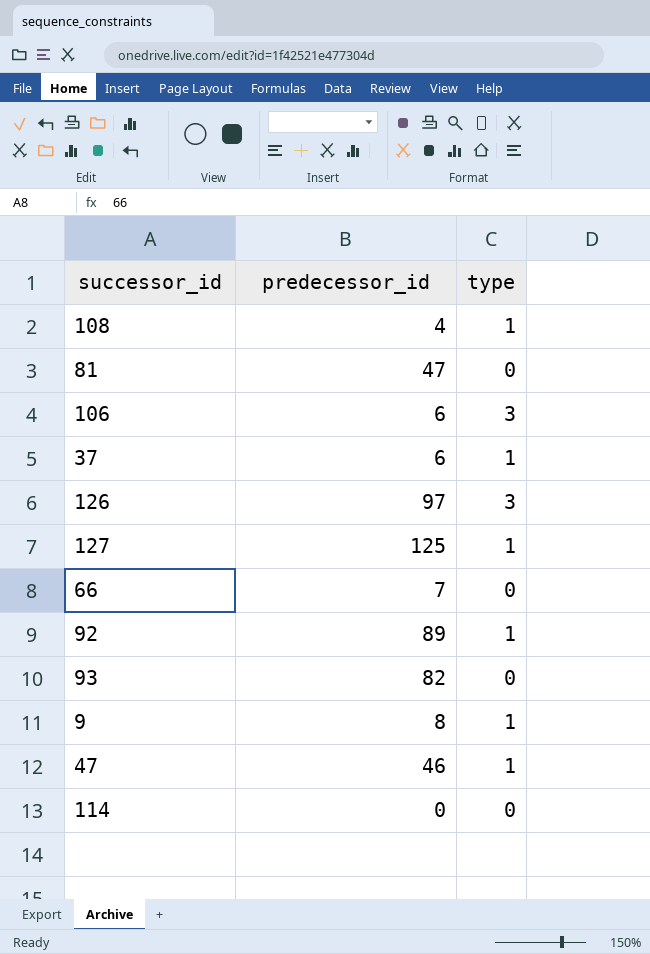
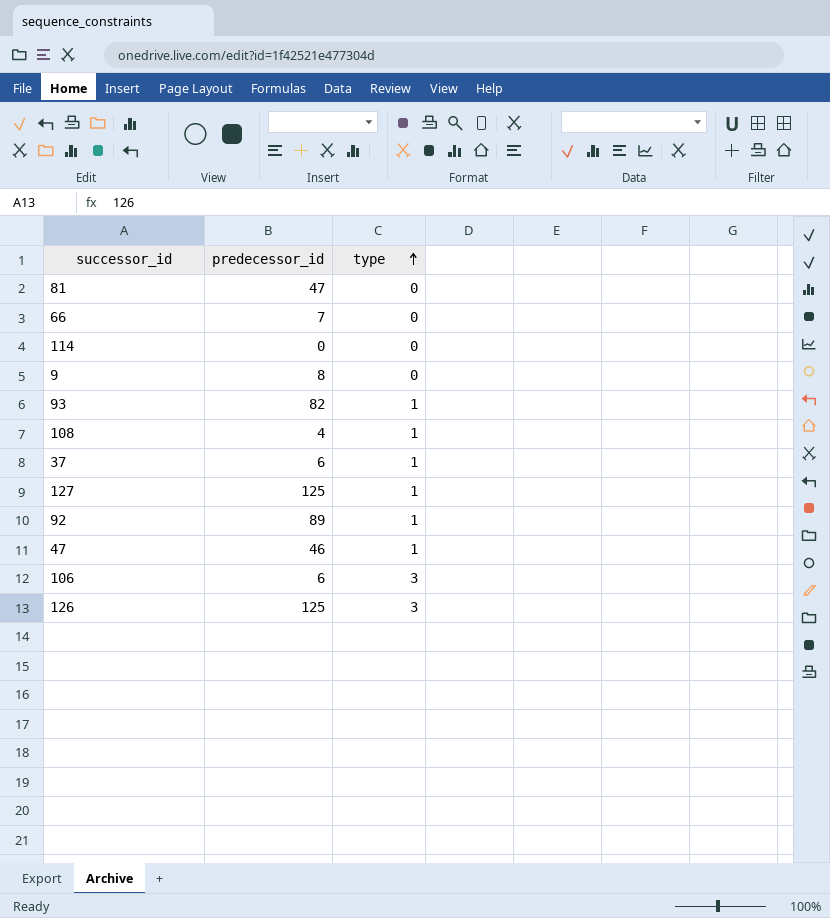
row order: none -> type ascending
9 | type: 1 -> 0
93 | type: 0 -> 1
126 | predecessor_id: 97 -> 125

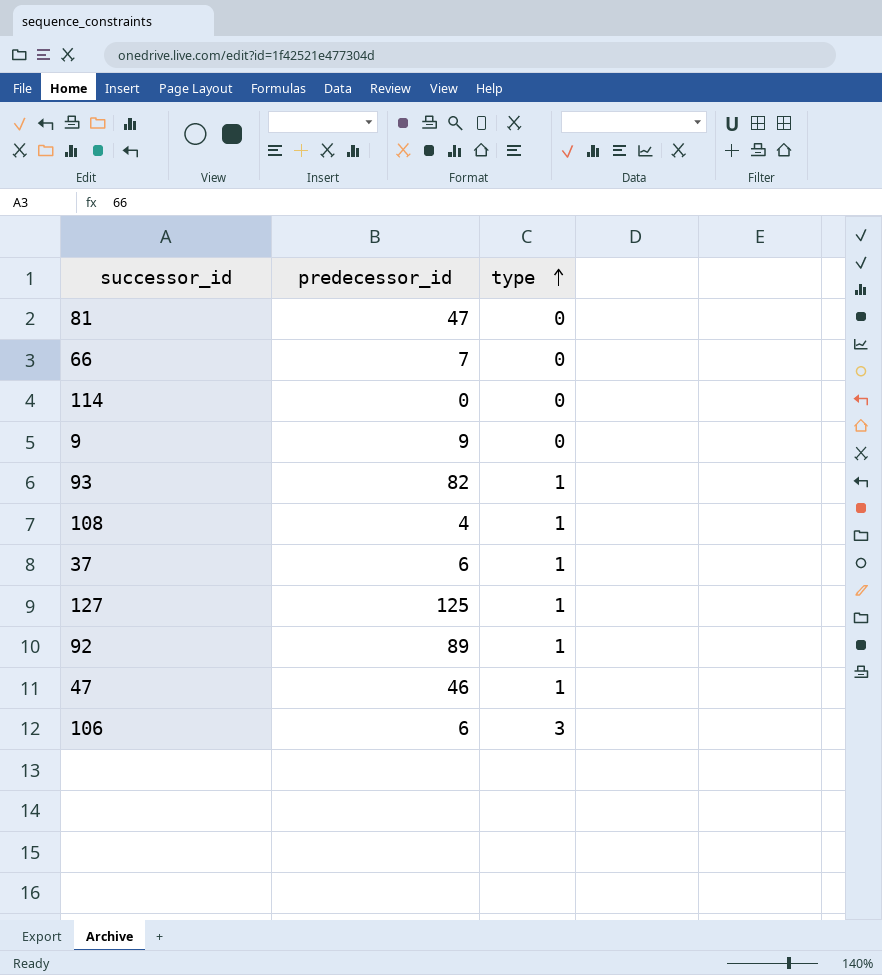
row 126: 125 | 3 -> none
9 | predecessor_id: 8 -> 9

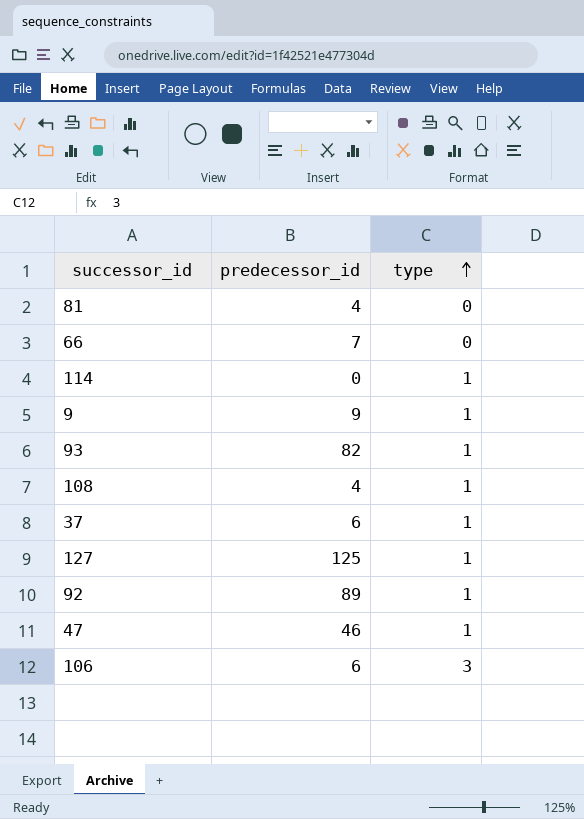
81 | predecessor_id: 47 -> 4
114 | type: 0 -> 1
9 | type: 0 -> 1

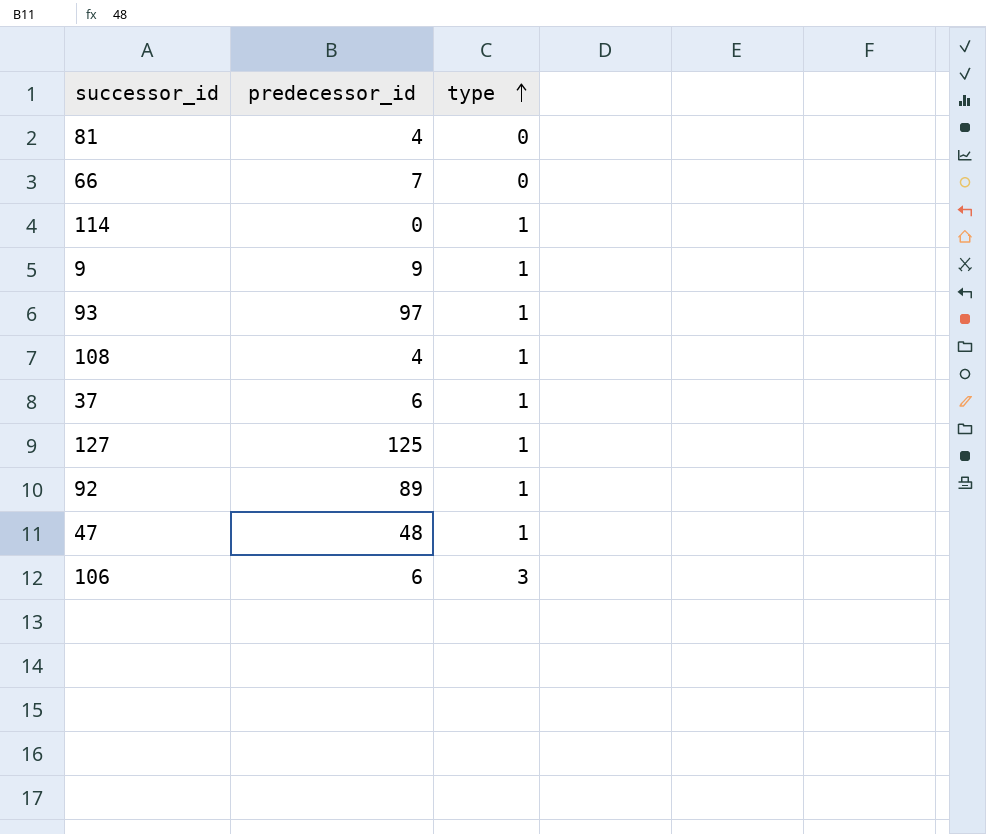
93 | predecessor_id: 82 -> 97
47 | predecessor_id: 46 -> 48

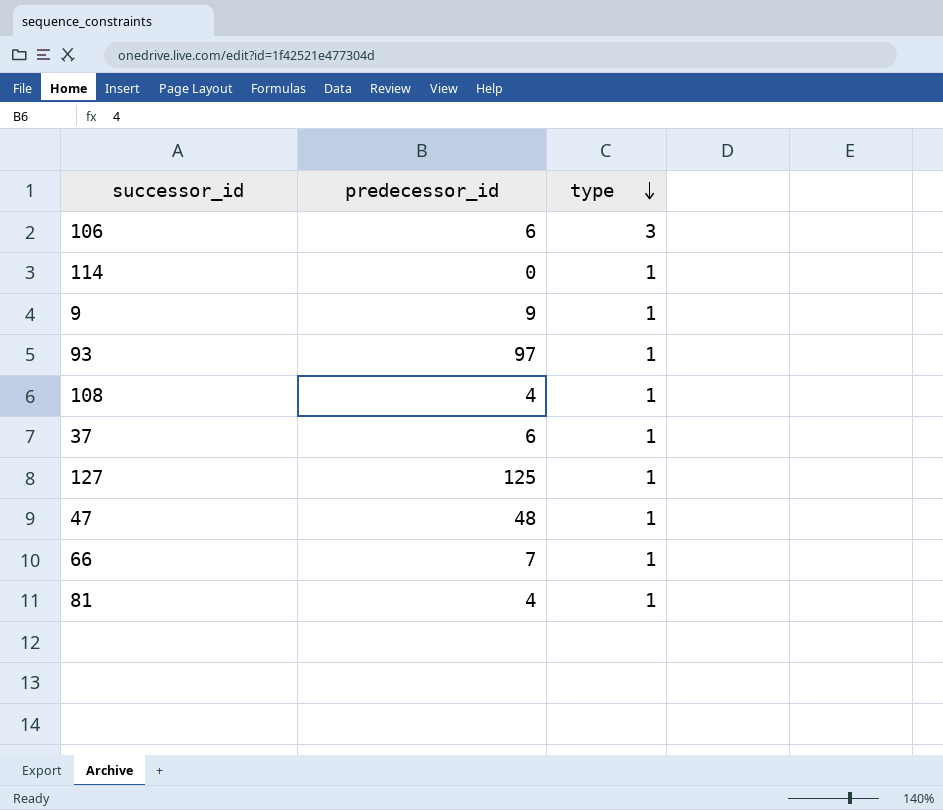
row order: type ascending -> type descending
row 92: 89 | 1 -> none
66 | type: 0 -> 1
81 | type: 0 -> 1

